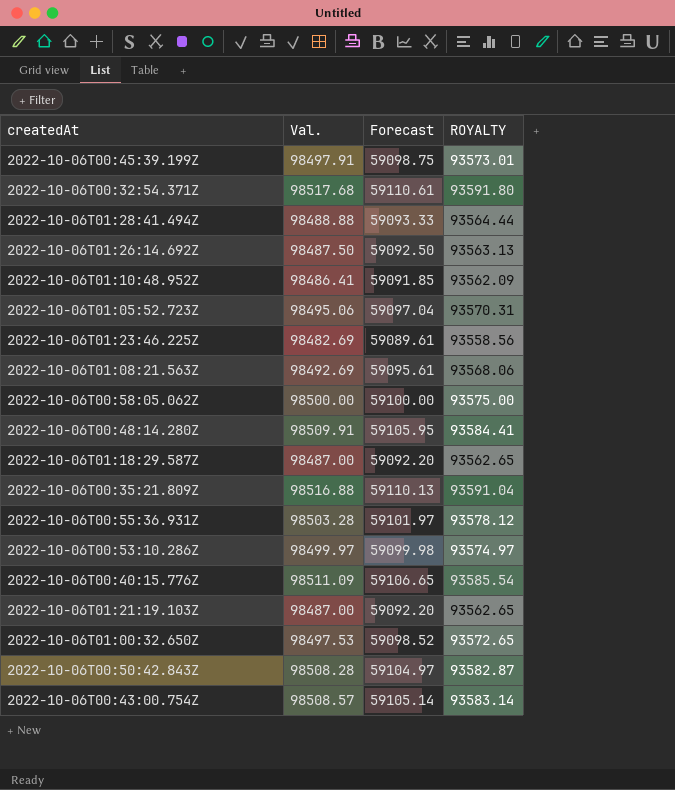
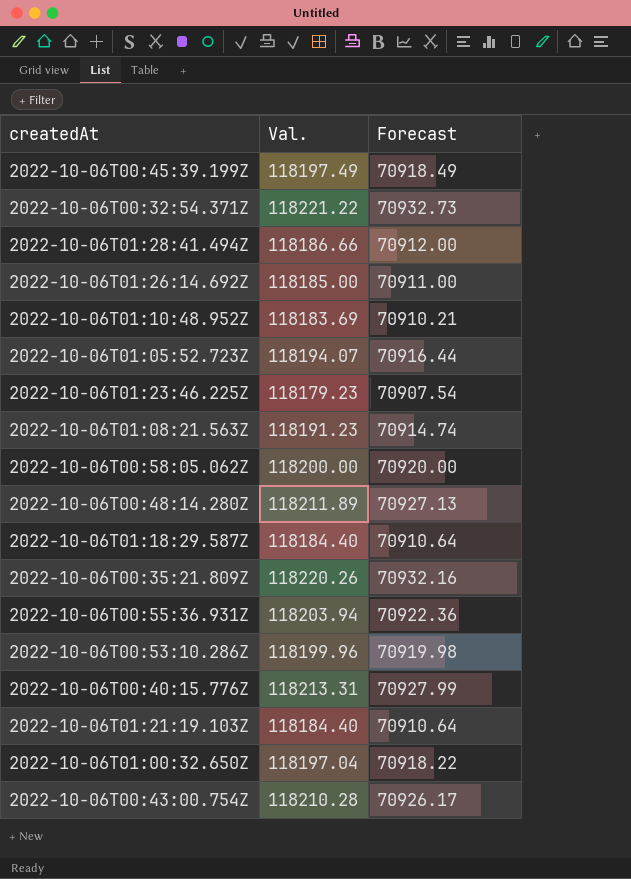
column ROYALTY | formula: [Val.] * 0.95 -> none
row 2022-10-06T00:50:42.843Z: 98508.28 | 59104.97 | 93582.87 -> none
2022-10-06T00:45:39.199Z | Val.: 98497.91 -> 118197.49
2022-10-06T00:45:39.199Z | Forecast: 59098.75 -> 70918.49
2022-10-06T00:32:54.371Z | Val.: 98517.68 -> 118221.22
2022-10-06T00:32:54.371Z | Forecast: 59110.61 -> 70932.73
2022-10-06T01:28:41.494Z | Val.: 98488.88 -> 118186.66
2022-10-06T01:28:41.494Z | Forecast: 59093.33 -> 70912.00
2022-10-06T01:26:14.692Z | Val.: 98487.50 -> 118185.00
2022-10-06T01:26:14.692Z | Forecast: 59092.50 -> 70911.00
2022-10-06T01:10:48.952Z | Val.: 98486.41 -> 118183.69
2022-10-06T01:10:48.952Z | Forecast: 59091.85 -> 70910.21
2022-10-06T01:05:52.723Z | Val.: 98495.06 -> 118194.07
2022-10-06T01:05:52.723Z | Forecast: 59097.04 -> 70916.44
2022-10-06T01:23:46.225Z | Val.: 98482.69 -> 118179.23
2022-10-06T01:23:46.225Z | Forecast: 59089.61 -> 70907.54
2022-10-06T01:08:21.563Z | Val.: 98492.69 -> 118191.23
2022-10-06T01:08:21.563Z | Forecast: 59095.61 -> 70914.74
2022-10-06T00:58:05.062Z | Val.: 98500.00 -> 118200.00
2022-10-06T00:58:05.062Z | Forecast: 59100.00 -> 70920.00
2022-10-06T00:48:14.280Z | Val.: 98509.91 -> 118211.89
2022-10-06T00:48:14.280Z | Forecast: 59105.95 -> 70927.13
2022-10-06T01:18:29.587Z | Val.: 98487.00 -> 118184.40
2022-10-06T01:18:29.587Z | Forecast: 59092.20 -> 70910.64
2022-10-06T00:35:21.809Z | Val.: 98516.88 -> 118220.26
2022-10-06T00:35:21.809Z | Forecast: 59110.13 -> 70932.16
2022-10-06T00:55:36.931Z | Val.: 98503.28 -> 118203.94
2022-10-06T00:55:36.931Z | Forecast: 59101.97 -> 70922.36
2022-10-06T00:53:10.286Z | Val.: 98499.97 -> 118199.96
2022-10-06T00:53:10.286Z | Forecast: 59099.98 -> 70919.98
2022-10-06T00:40:15.776Z | Val.: 98511.09 -> 118213.31
2022-10-06T00:40:15.776Z | Forecast: 59106.65 -> 70927.99
2022-10-06T01:21:19.103Z | Val.: 98487.00 -> 118184.40
2022-10-06T01:21:19.103Z | Forecast: 59092.20 -> 70910.64
2022-10-06T01:00:32.650Z | Val.: 98497.53 -> 118197.04
2022-10-06T01:00:32.650Z | Forecast: 59098.52 -> 70918.22
2022-10-06T00:43:00.754Z | Val.: 98508.57 -> 118210.28
2022-10-06T00:43:00.754Z | Forecast: 59105.14 -> 70926.17

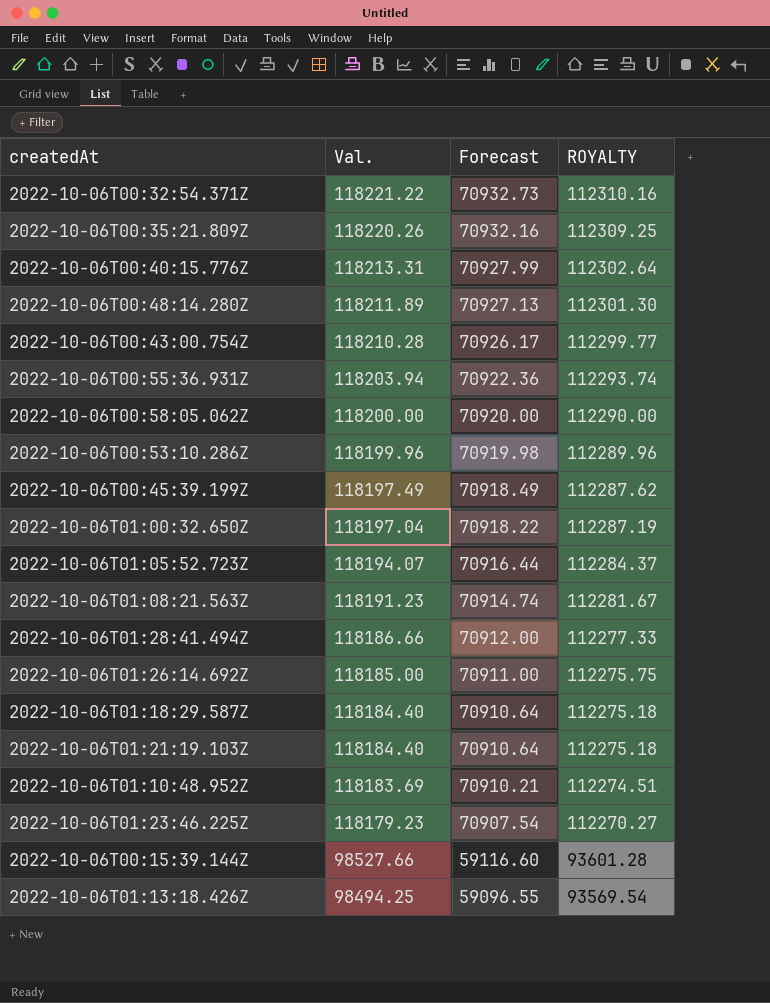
row order: none -> Val. descending
column ROYALTY | formula: none -> [Val.] * 0.95
row 2022-10-06T00:15:39.144Z: none -> 98527.66 | 59116.60 | 93601.28
row 2022-10-06T01:13:18.426Z: none -> 98494.25 | 59096.55 | 93569.54

